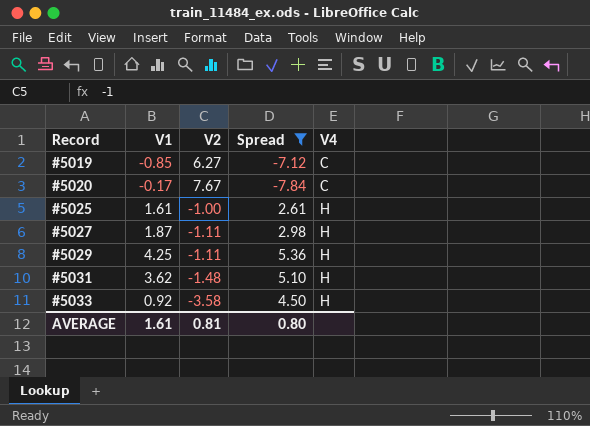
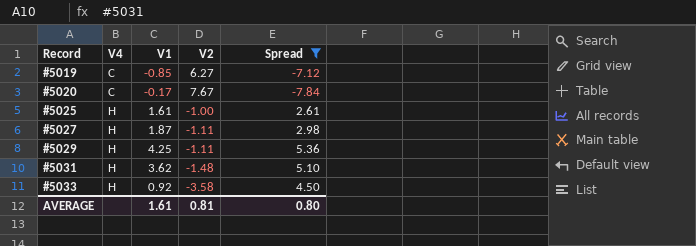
column V4 | position: 5 -> 2

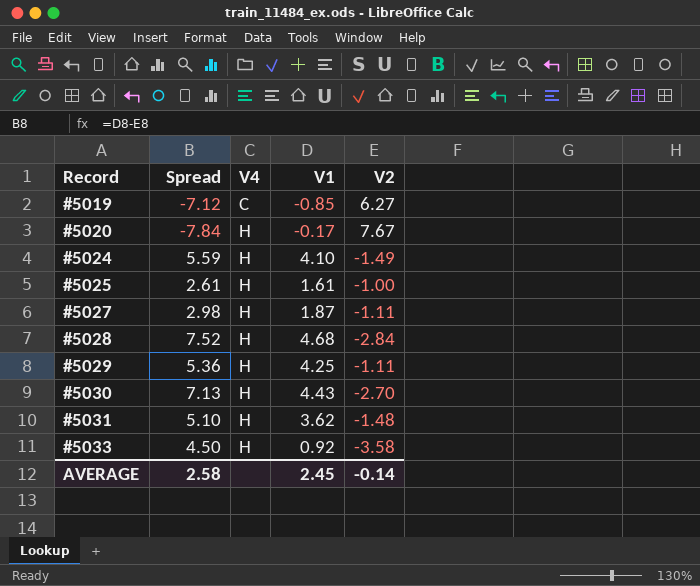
filter: Spread <= 5.36 -> none
column Spread | position: 5 -> 2
#5020 | V4: C -> H
AVERAGE | Spread: 0.80 -> 2.58
AVERAGE | V1: 1.61 -> 2.45
AVERAGE | V2: 0.81 -> -0.14

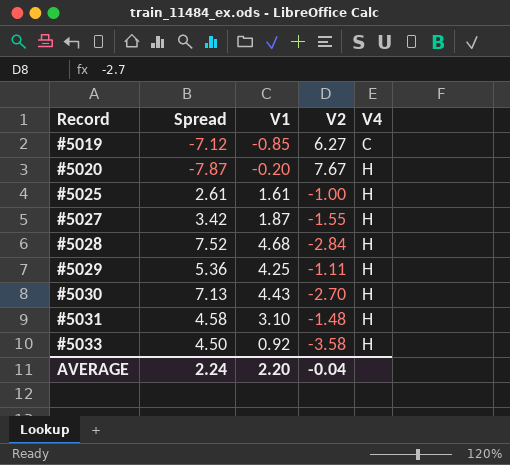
column V4 | position: 3 -> 5
row #5024: 5.59 | H | 4.10 | -1.49 -> none
#5020 | Spread: -7.84 -> -7.87
#5020 | V1: -0.17 -> -0.20
#5027 | Spread: 2.98 -> 3.42
#5027 | V2: -1.11 -> -1.55
#5031 | Spread: 5.10 -> 4.58
#5031 | V1: 3.62 -> 3.10
AVERAGE | Spread: 2.58 -> 2.24
AVERAGE | V1: 2.45 -> 2.20
AVERAGE | V2: -0.14 -> -0.04

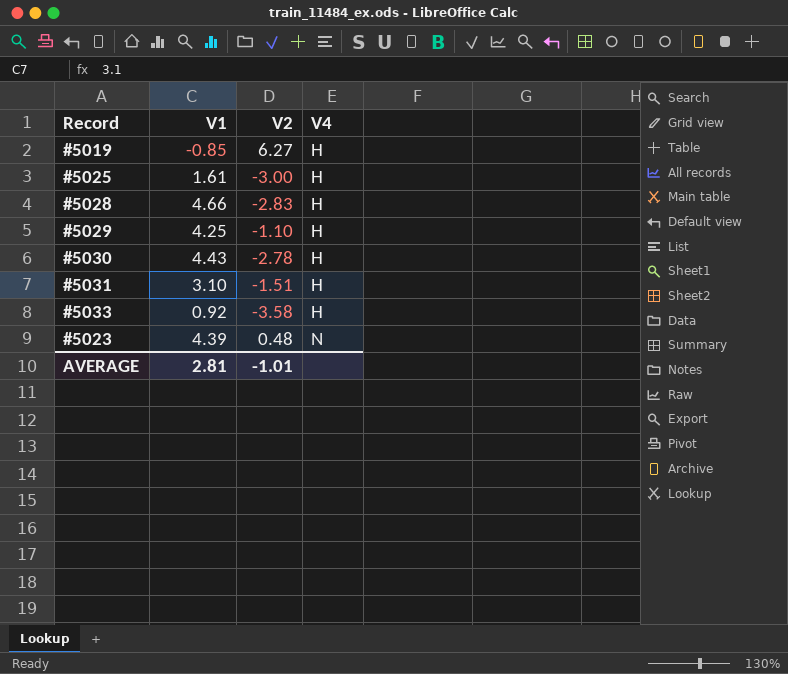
column Spread | formula: [V1] - [V2] -> none
row #5020: -7.87 | -0.20 | 7.67 | H -> none
row #5027: 3.42 | 1.87 | -1.55 | H -> none
#5019 | V4: C -> H
#5025 | V2: -1.00 -> -3.00
#5028 | V1: 4.68 -> 4.66
#5028 | V2: -2.84 -> -2.83
#5029 | V2: -1.11 -> -1.10
#5030 | V2: -2.70 -> -2.78
#5031 | V2: -1.48 -> -1.51
row #5023: none -> 4.39 | 0.48 | N
AVERAGE | V1: 2.20 -> 2.81
AVERAGE | V2: -0.04 -> -1.01

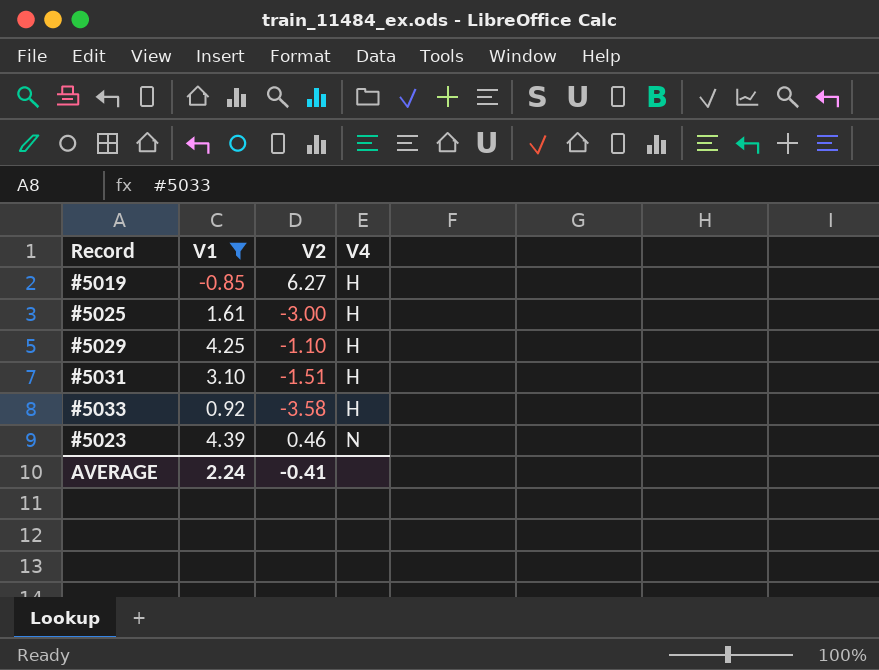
filter: none -> V1 <= 4.39
#5023 | V2: 0.48 -> 0.46
AVERAGE | V1: 2.81 -> 2.24
AVERAGE | V2: -1.01 -> -0.41

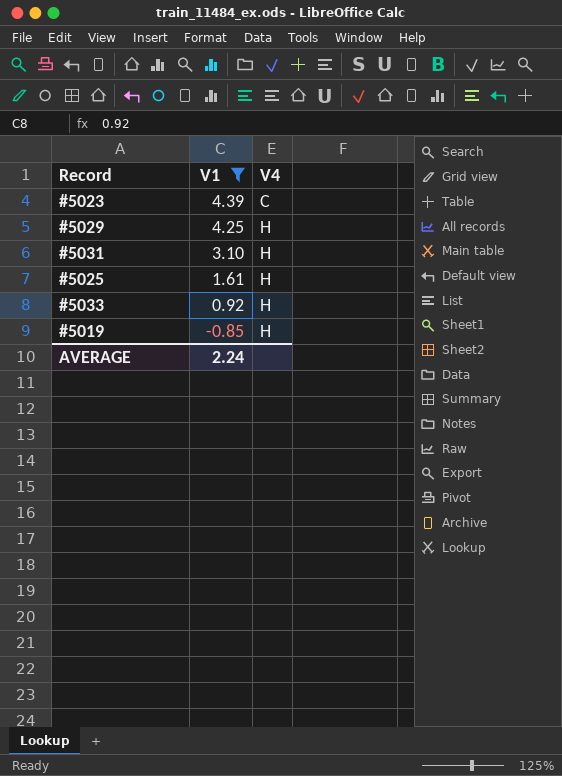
row order: V4 ascending -> V1 descending
column V2 | position: 3 -> none
#5023 | V4: N -> C

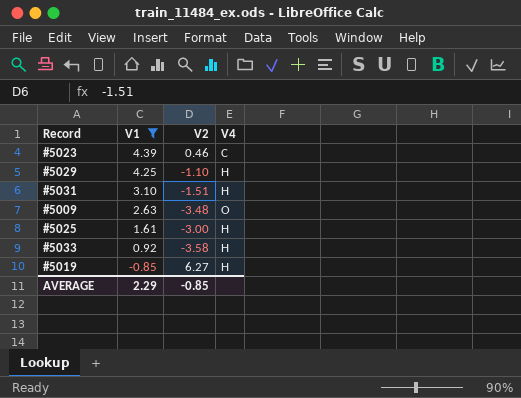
column V2 | position: none -> 3
row #5009: none -> 2.63 | -3.48 | O
AVERAGE | V1: 2.24 -> 2.29

